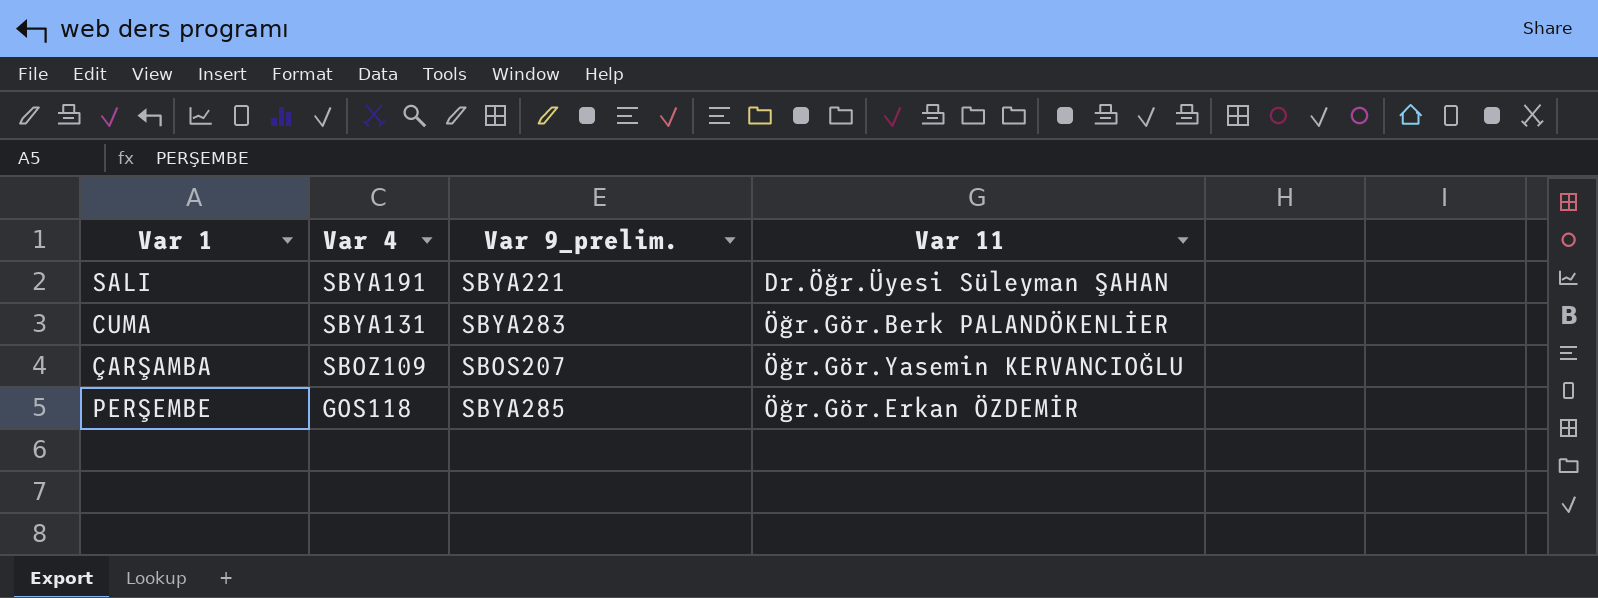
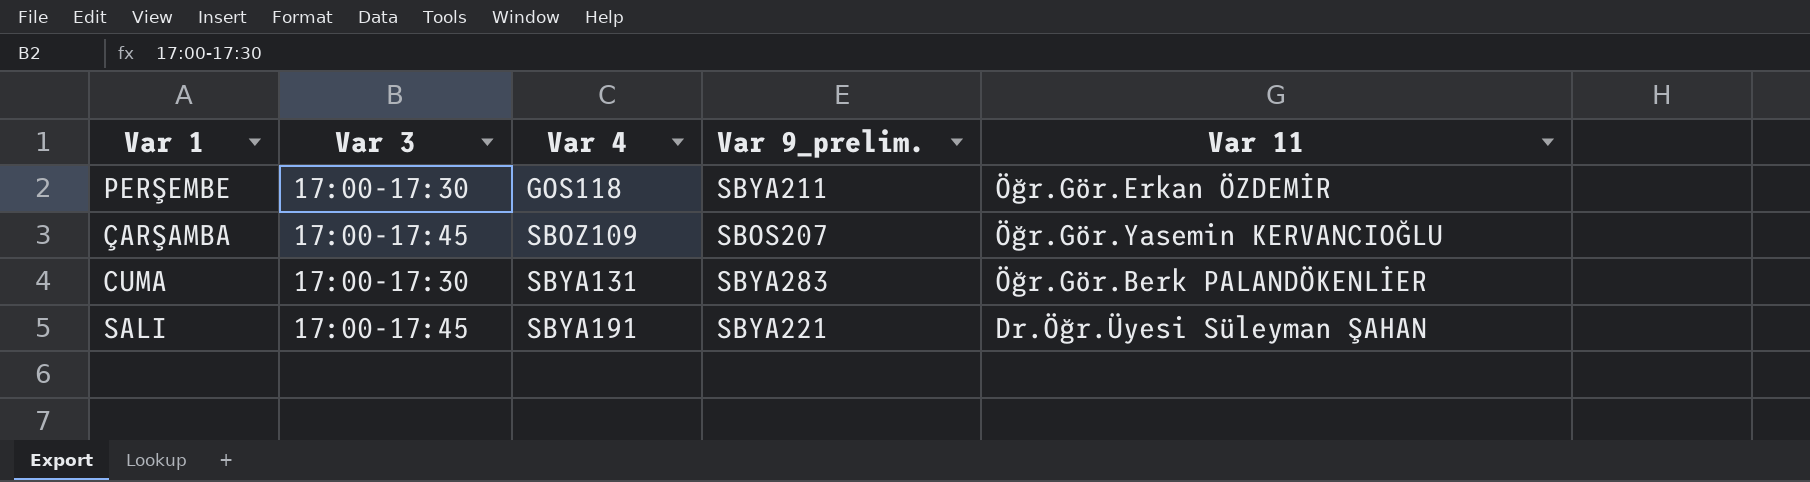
row order: Var 4 descending -> Var 4 ascending
column Var 3 | position: none -> 2
PERŞEMBE | Var 9_prelim.: SBYA285 -> SBYA211

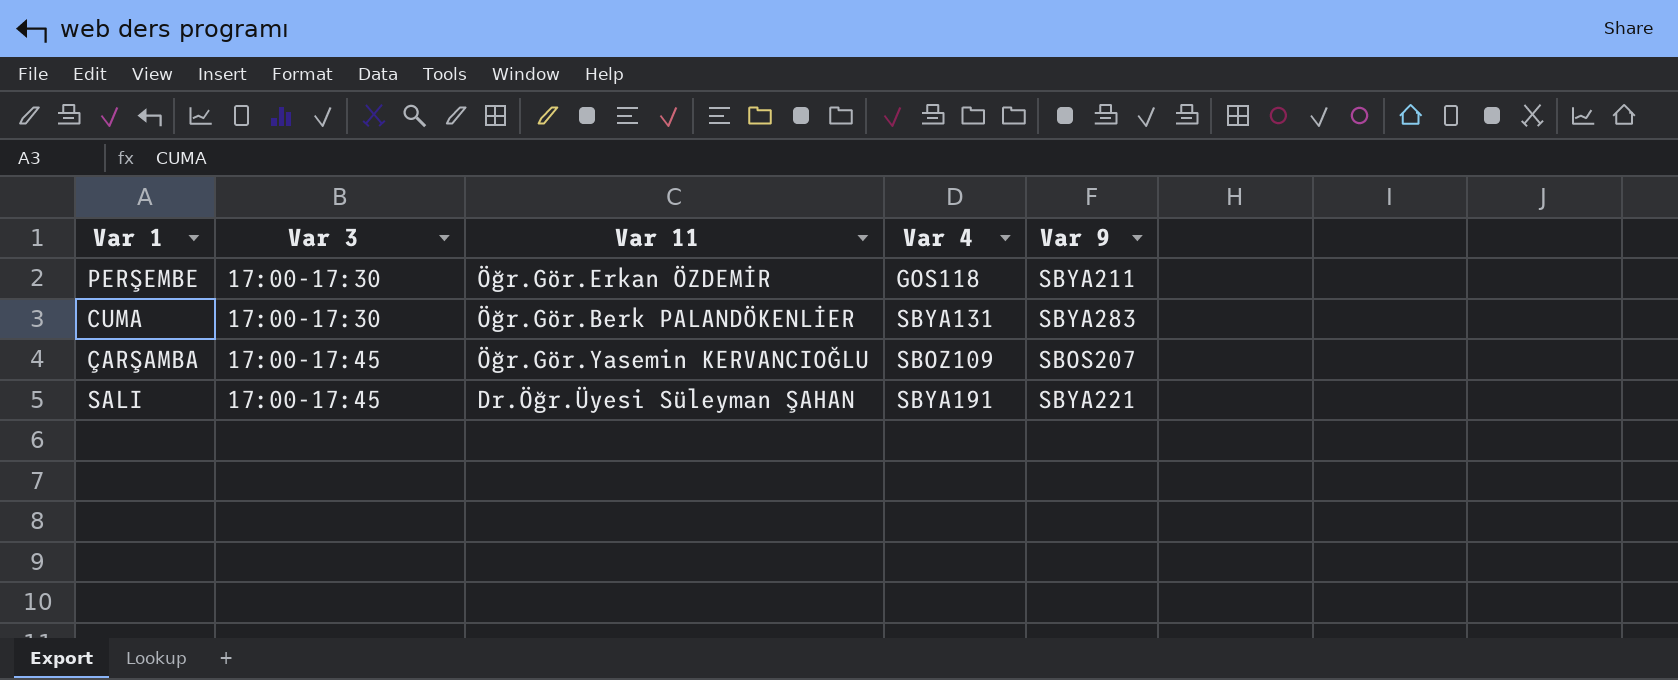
row order: Var 4 ascending -> Var 3 ascending
column Var 11 | position: 5 -> 3
column name: Var 9_prelim. -> Var 9

